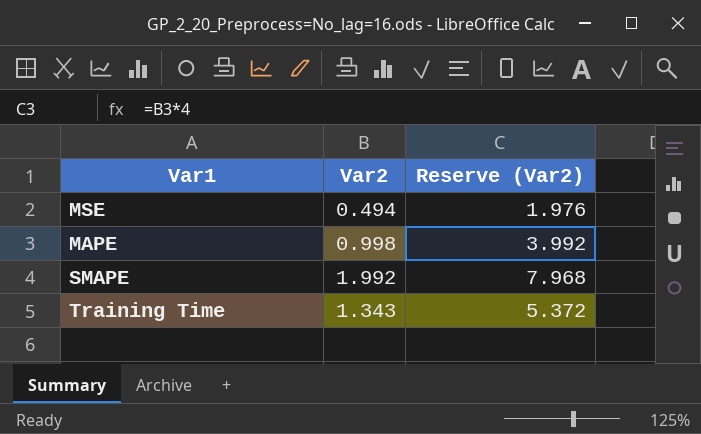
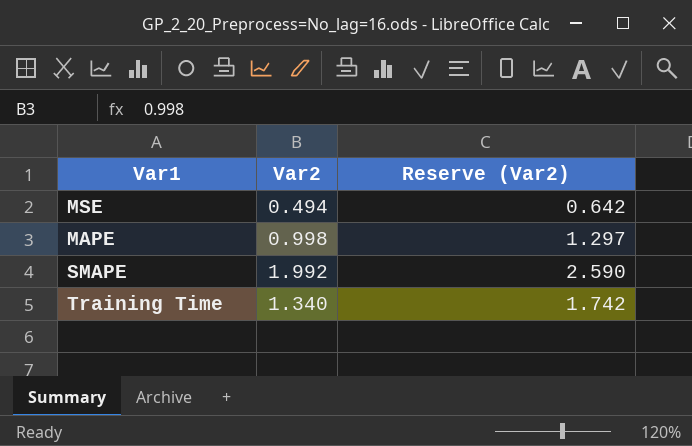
column Reserve (Var2) | formula: [Var2] * 4 -> [Var2] * 1.3
Training Time | Var2: 1.343 -> 1.340

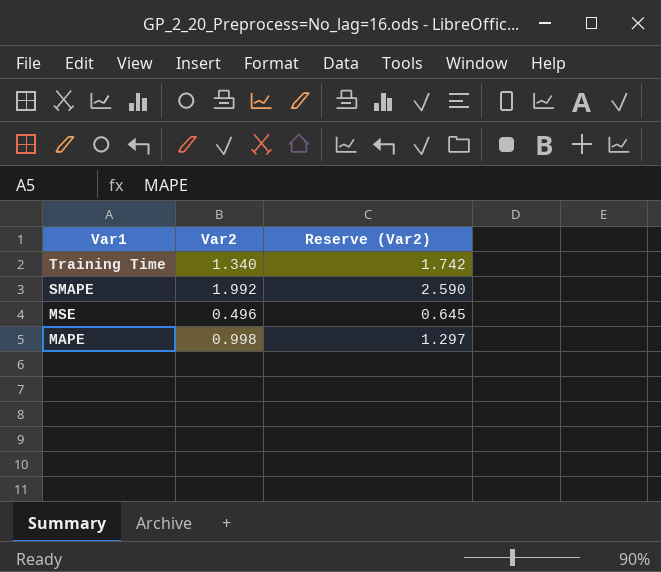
row order: none -> Var1 descending
MSE | Var2: 0.494 -> 0.496
MSE | Reserve (Var2): 0.642 -> 0.645

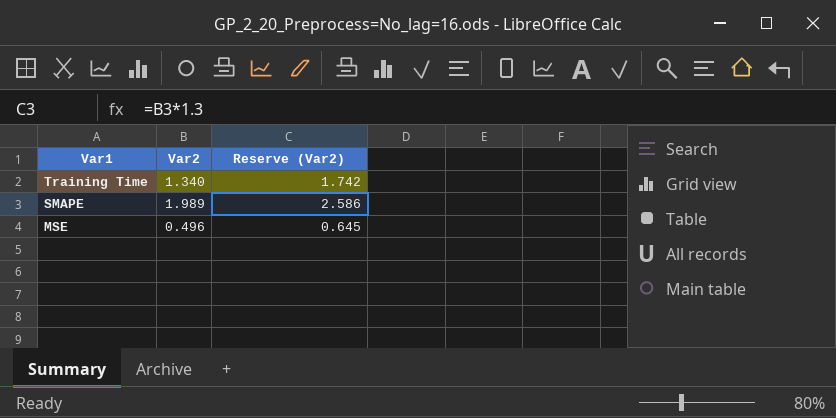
row MAPE: 0.998 | 1.297 -> none
SMAPE | Var2: 1.992 -> 1.989
SMAPE | Reserve (Var2): 2.590 -> 2.586

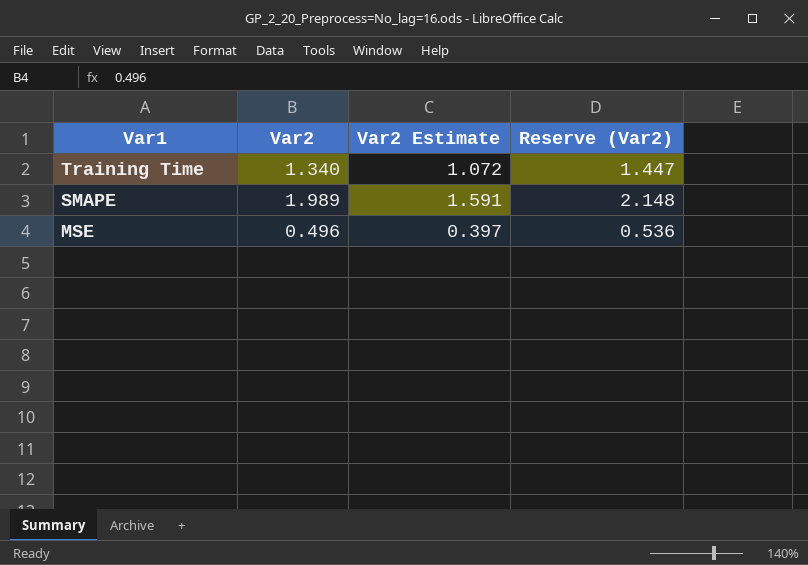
column Var2 Estimate | formula: none -> [Var2] * 0.8
column Reserve (Var2) | formula: [Var2] * 1.3 -> [Var2] * 1.08

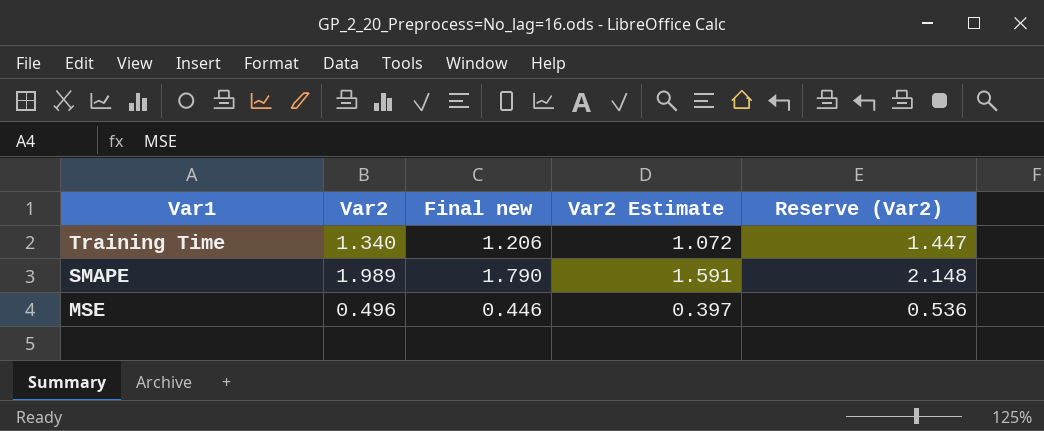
column Final new | formula: none -> [Var2] * 0.9

